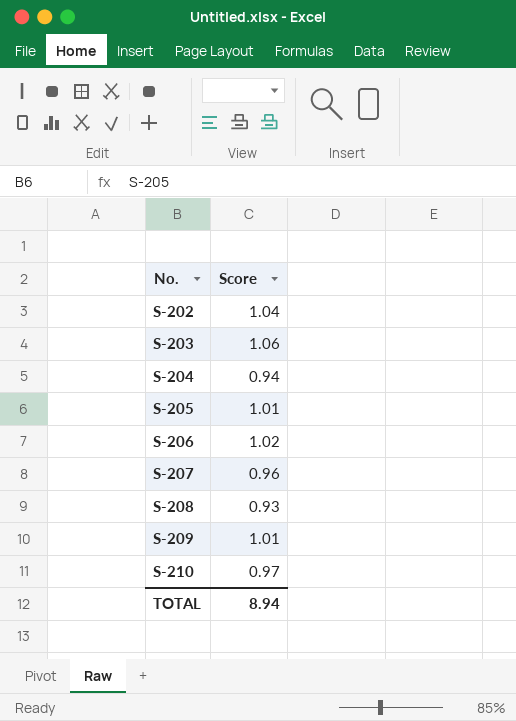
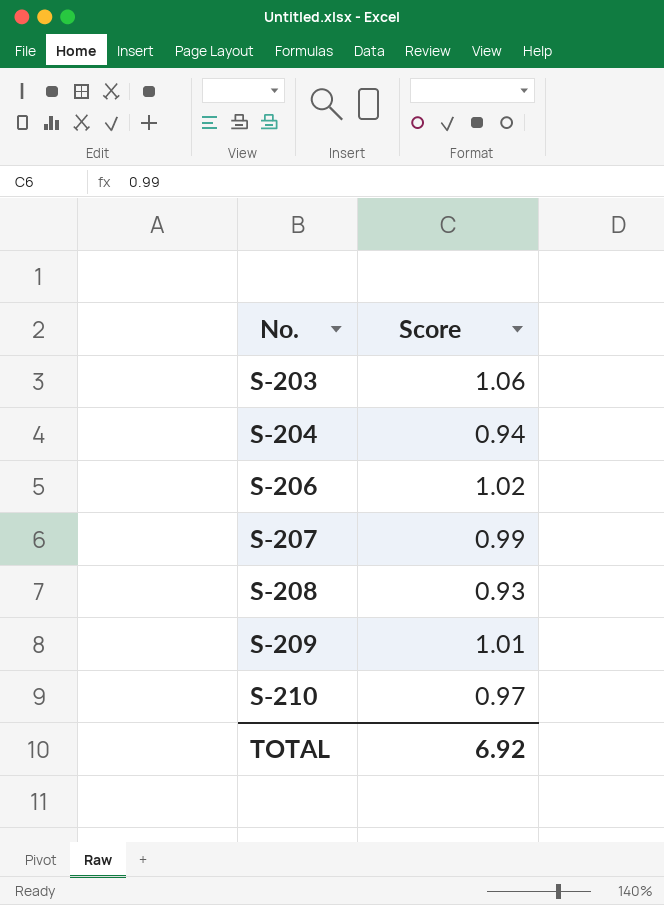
row S-202: 1.04 -> none
row S-205: 1.01 -> none
S-207 | Score: 0.96 -> 0.99
TOTAL | Score: 8.94 -> 6.92

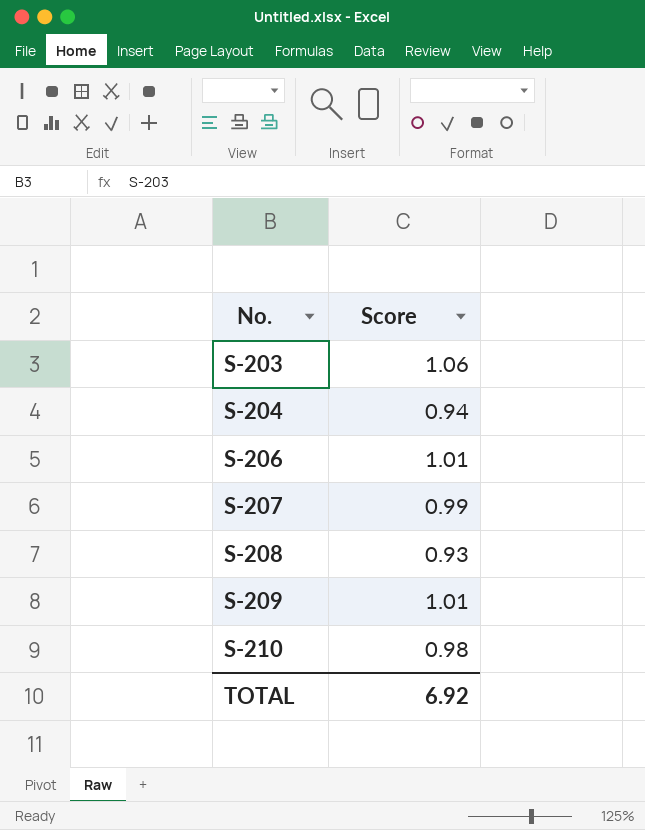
S-206 | Score: 1.02 -> 1.01
S-210 | Score: 0.97 -> 0.98

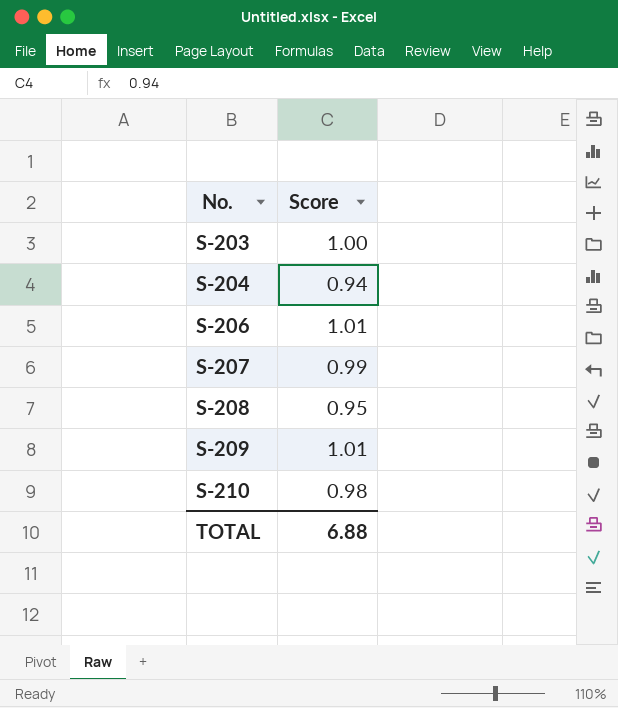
S-203 | Score: 1.06 -> 1.00
S-208 | Score: 0.93 -> 0.95
TOTAL | Score: 6.92 -> 6.88

